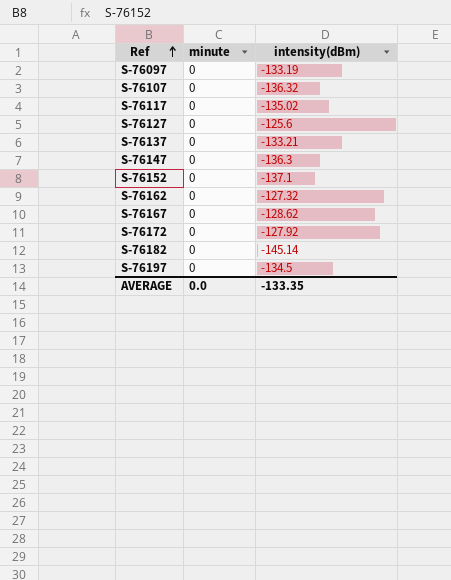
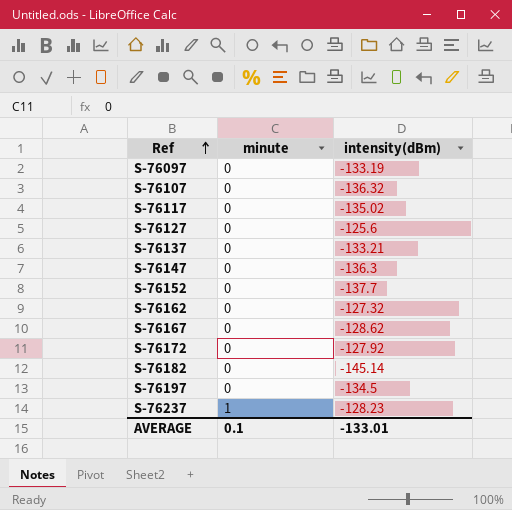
S-76152 | intensity(dBm): -137.1 -> -137.7
row S-76237: none -> 1 | -128.23
AVERAGE | minute: 0.0 -> 0.1
AVERAGE | intensity(dBm): -133.35 -> -133.01

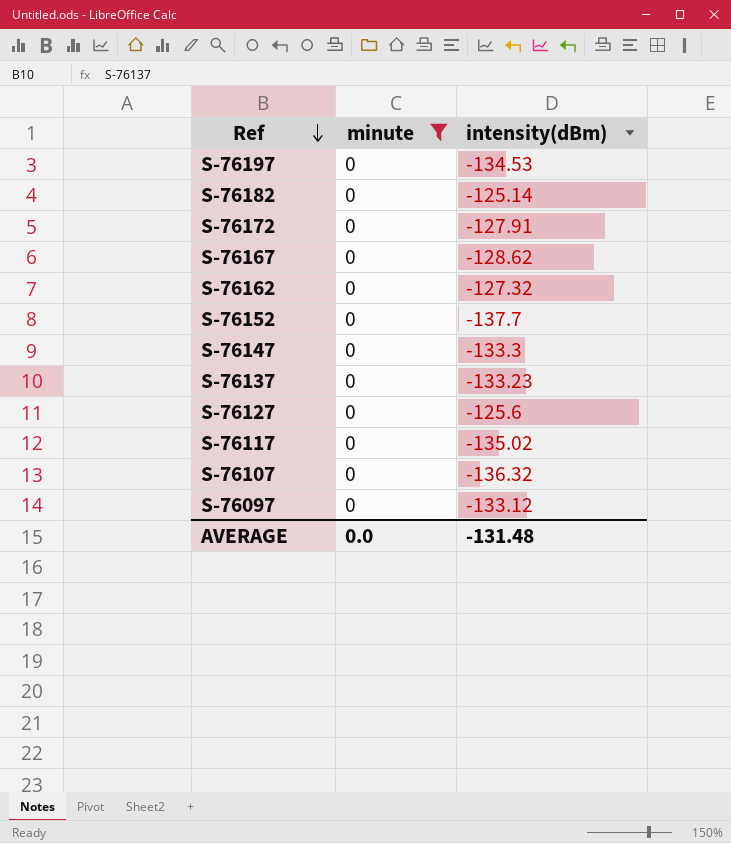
filter: none -> minute = 0
row order: Ref ascending -> Ref descending
S-76197 | intensity(dBm): -134.5 -> -134.53
S-76182 | intensity(dBm): -145.14 -> -125.14
S-76172 | intensity(dBm): -127.92 -> -127.91
S-76147 | intensity(dBm): -136.3 -> -133.3
S-76137 | intensity(dBm): -133.21 -> -133.23
S-76097 | intensity(dBm): -133.19 -> -133.12
AVERAGE | minute: 0.1 -> 0.0
AVERAGE | intensity(dBm): -133.01 -> -131.48

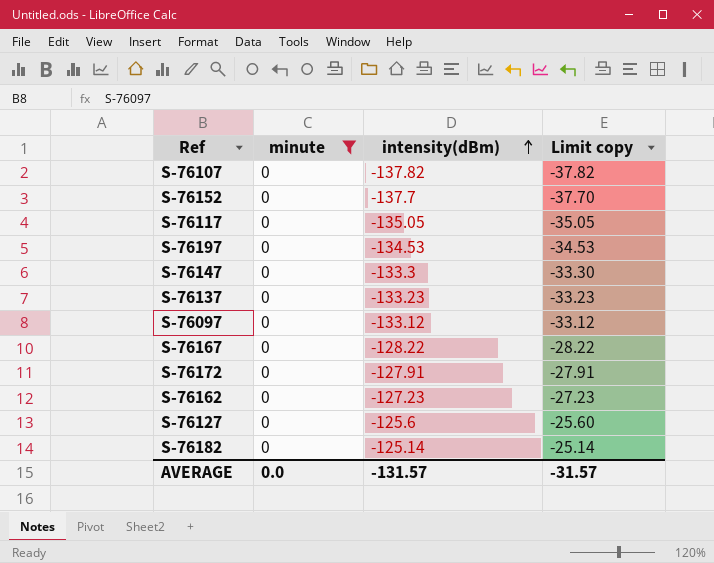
row order: Ref descending -> intensity(dBm) ascending
column Limit copy | formula: none -> [intensity(dBm)] + 100
S-76107 | intensity(dBm): -136.32 -> -137.82
S-76117 | intensity(dBm): -135.02 -> -135.05
S-76167 | intensity(dBm): -128.62 -> -128.22
S-76162 | intensity(dBm): -127.32 -> -127.23
AVERAGE | intensity(dBm): -131.48 -> -131.57

